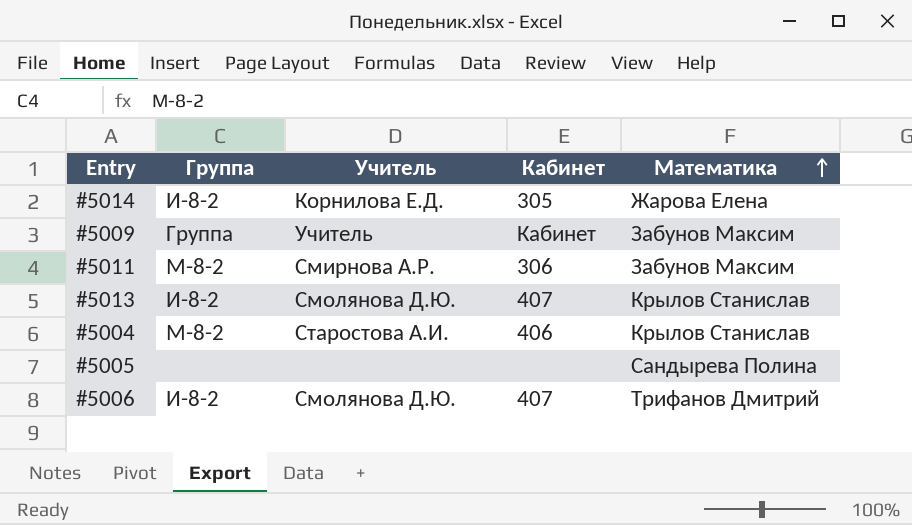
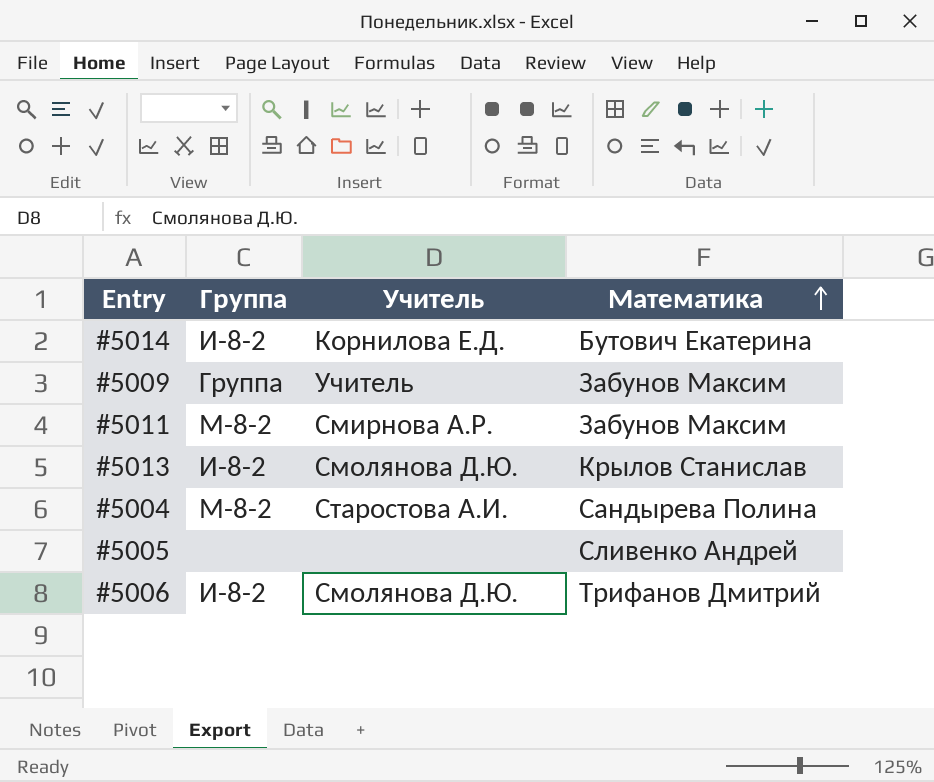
column Кабинет | position: 4 -> none
#5014 | Математика: Жарова Елена -> Бутович Екатерина
#5004 | Математика: Крылов Станислав -> Сандырева Полина
#5005 | Математика: Сандырева Полина -> Сливенко Андрей

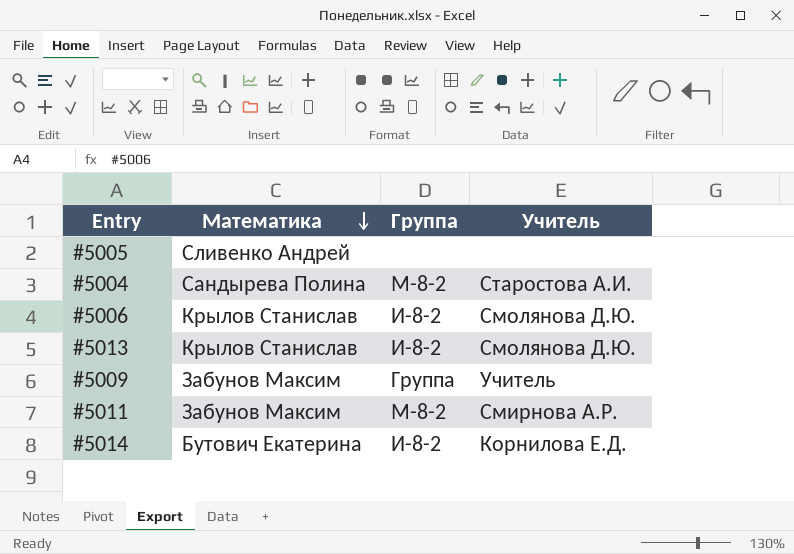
row order: Математика ascending -> Математика descending
column Математика | position: 4 -> 2
#5006 | Математика: Трифанов Дмитрий -> Крылов Станислав

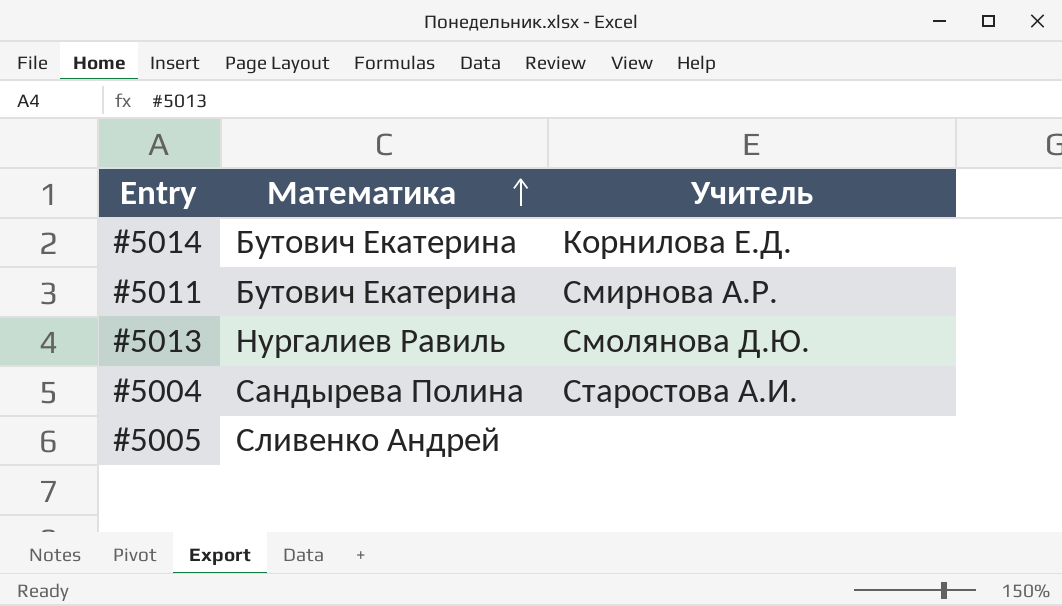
row order: Математика descending -> Математика ascending
column Группа | position: 3 -> none
row #5006: Крылов Станислав | И-8-2 | Смолянова Д.Ю. -> none
row #5009: Забунов Максим | Группа | Учитель -> none
#5011 | Математика: Забунов Максим -> Бутович Екатерина
#5013 | Математика: Крылов Станислав -> Нургалиев Равиль

